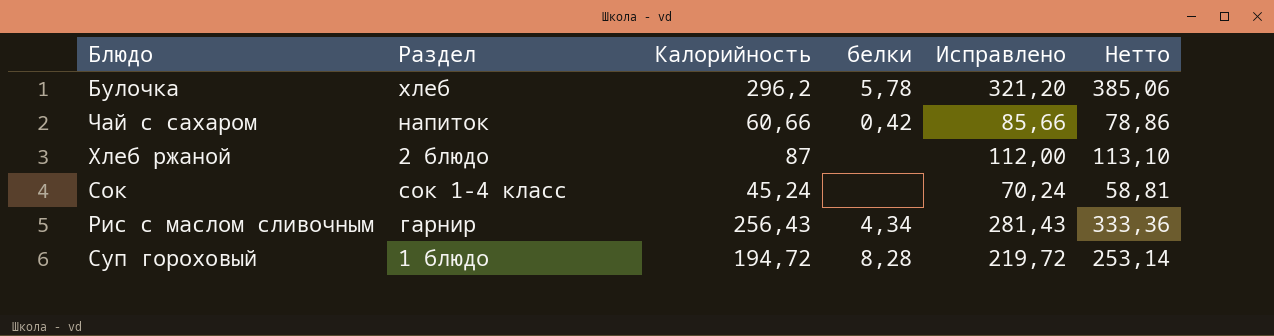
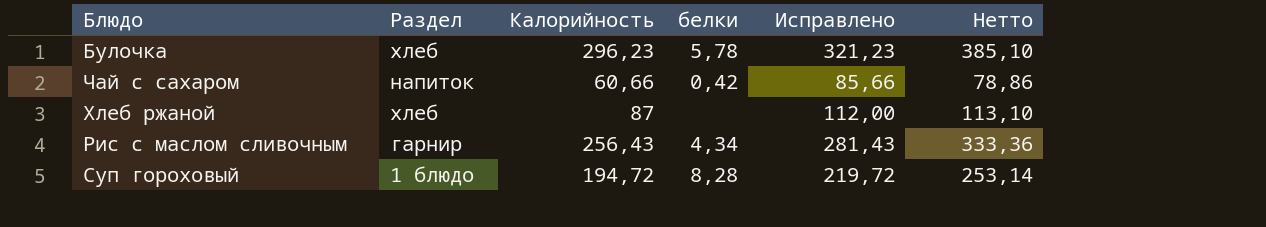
row Сок: сок 1-4 класс | 45,24 | none | 70,24 | 58,81 -> none
Булочка | Калорийность: 296,2 -> 296,23
Булочка | Исправлено: 321,20 -> 321,23
Булочка | Нетто: 385,06 -> 385,10
Хлеб ржаной | Раздел: 2 блюдо -> хлеб

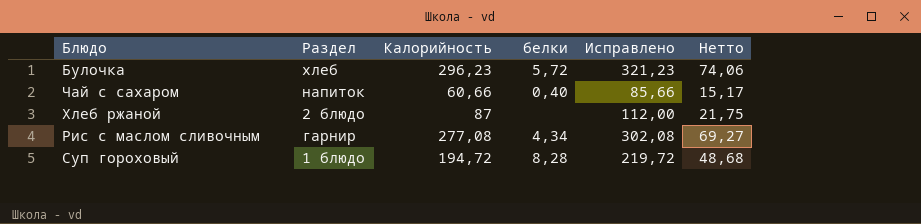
column Нетто | formula: [Калорийность] * 1,3 -> [Калорийность] * 0,25
Булочка | белки: 5,78 -> 5,72
Чай с сахаром | белки: 0,42 -> 0,40
Хлеб ржаной | Раздел: хлеб -> 2 блюдо
Рис с маслом сливочным | Калорийность: 256,43 -> 277,08
Рис с маслом сливочным | Исправлено: 281,43 -> 302,08

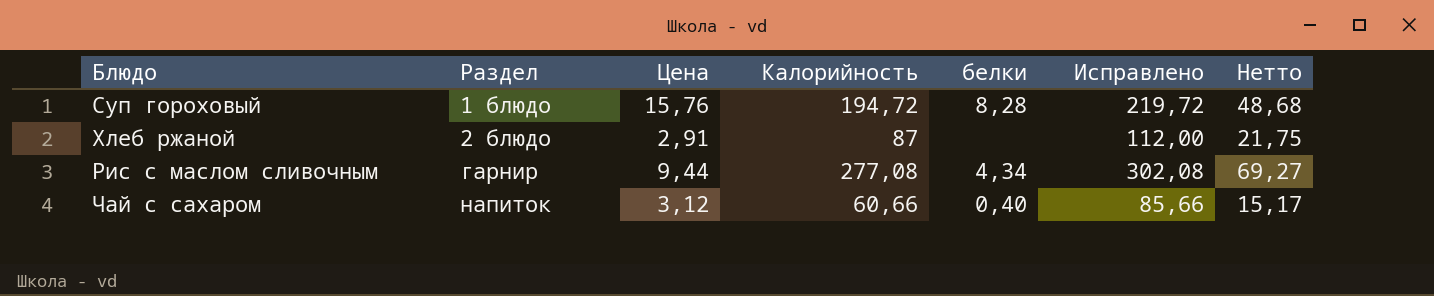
row order: none -> Раздел ascending
column Цена | position: none -> 3
row Булочка: хлеб | 296,23 | 5,72 | 321,23 | 74,06 -> none

